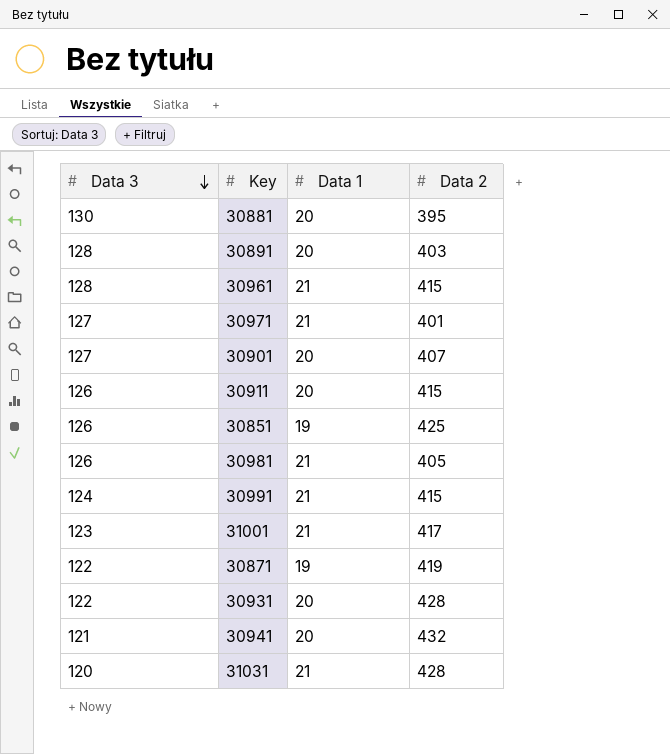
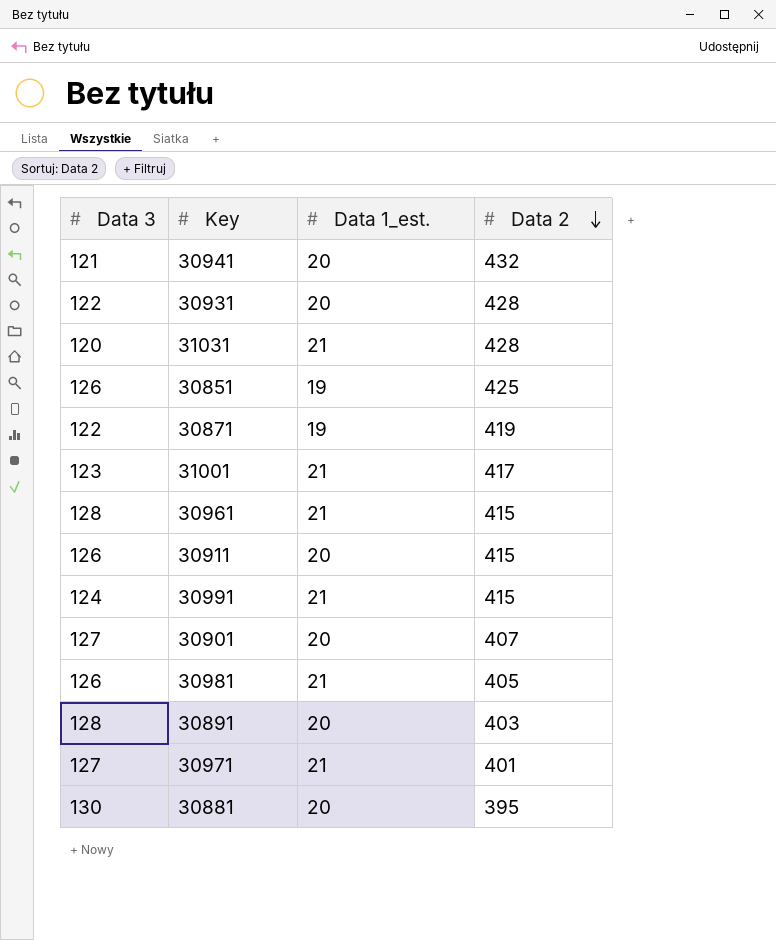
row order: Data 3 descending -> Data 2 descending
column name: Data 1 -> Data 1_est.

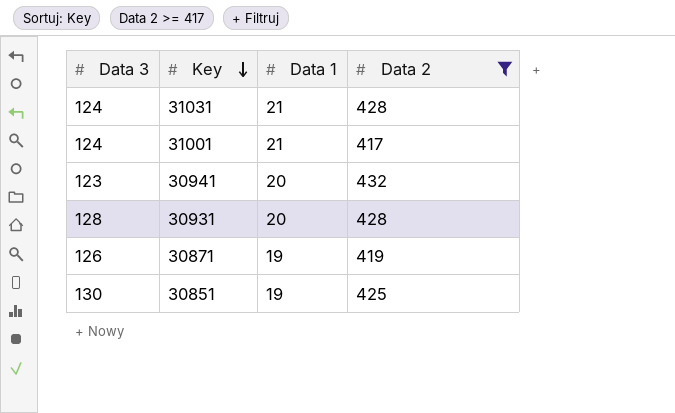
filter: none -> Data 2 >= 417
row order: Data 2 descending -> Key descending
column name: Data 1_est. -> Data 1
31031 | Data 3: 120 -> 124
31001 | Data 3: 123 -> 124
30941 | Data 3: 121 -> 123
30931 | Data 3: 122 -> 128
30871 | Data 3: 122 -> 126
30851 | Data 3: 126 -> 130

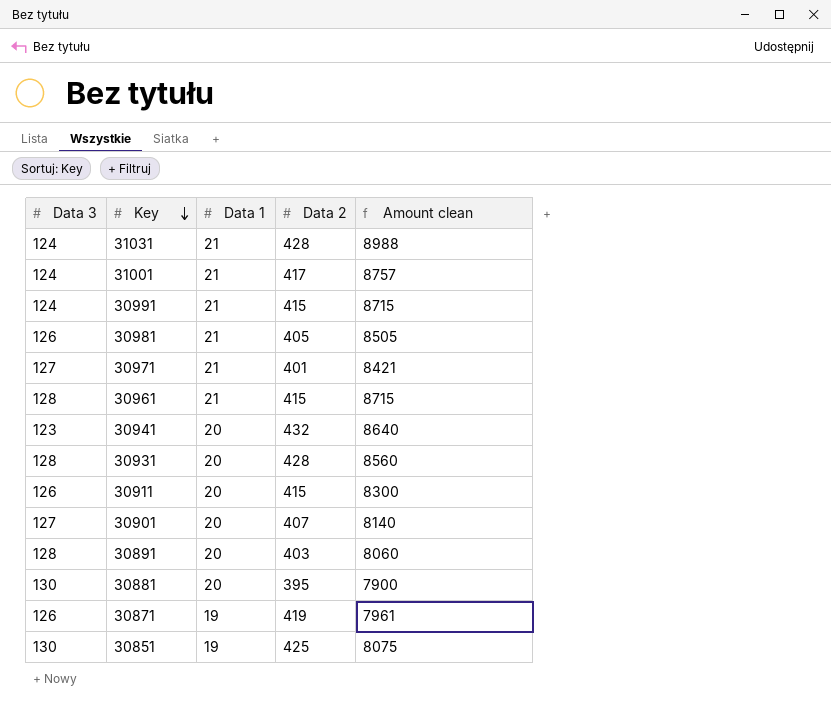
filter: Data 2 >= 417 -> none
column Amount clean | formula: none -> [Data 1] * [Data 2]

